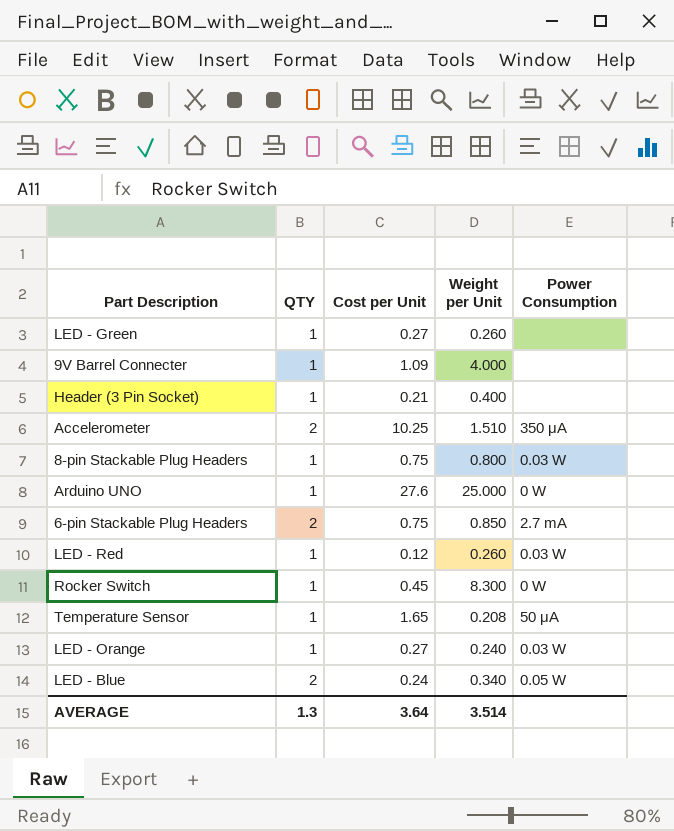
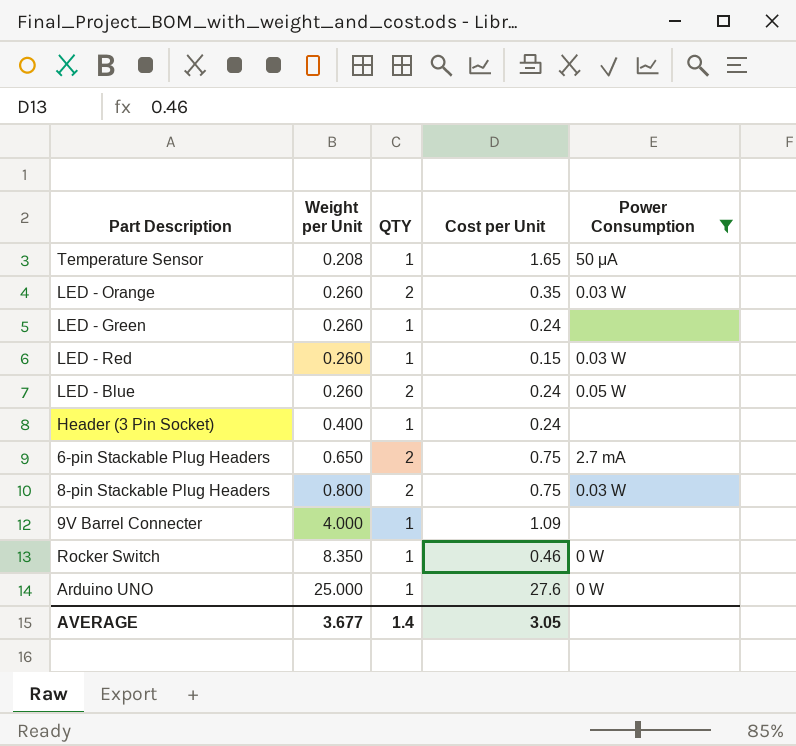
filter: none -> Power Consumption != 350 μA
row order: none -> Weight per Unit ascending
column Weight per Unit | position: 4 -> 2
LED - Orange | Weight per Unit: 0.240 -> 0.260
LED - Orange | QTY: 1 -> 2
LED - Orange | Cost per Unit: 0.27 -> 0.35
LED - Green | Cost per Unit: 0.27 -> 0.24
LED - Red | Cost per Unit: 0.12 -> 0.15
LED - Blue | Weight per Unit: 0.340 -> 0.260
Header (3 Pin Socket) | Cost per Unit: 0.21 -> 0.24
6-pin Stackable Plug Headers | Weight per Unit: 0.850 -> 0.650
8-pin Stackable Plug Headers | QTY: 1 -> 2
Rocker Switch | Weight per Unit: 8.300 -> 8.350
Rocker Switch | Cost per Unit: 0.45 -> 0.46
AVERAGE | Weight per Unit: 3.514 -> 3.677
AVERAGE | QTY: 1.3 -> 1.4
AVERAGE | Cost per Unit: 3.64 -> 3.05

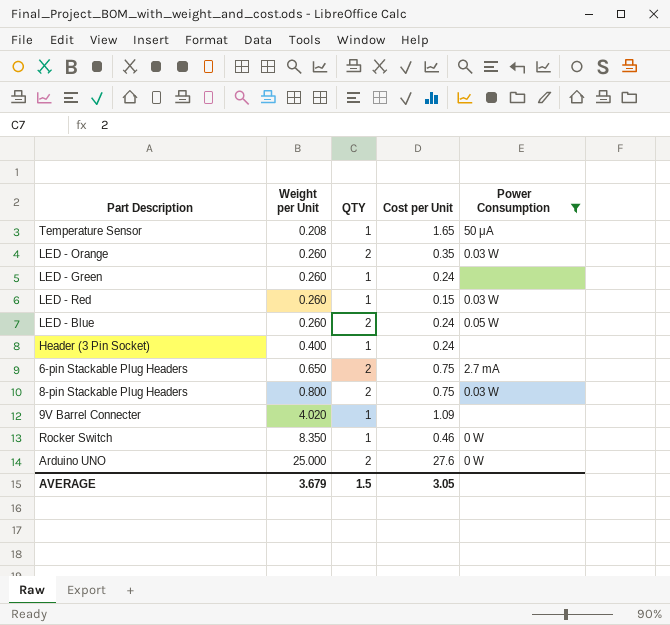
9V Barrel Connecter | Weight per Unit: 4.000 -> 4.020
Arduino UNO | QTY: 1 -> 2
AVERAGE | Weight per Unit: 3.677 -> 3.679
AVERAGE | QTY: 1.4 -> 1.5

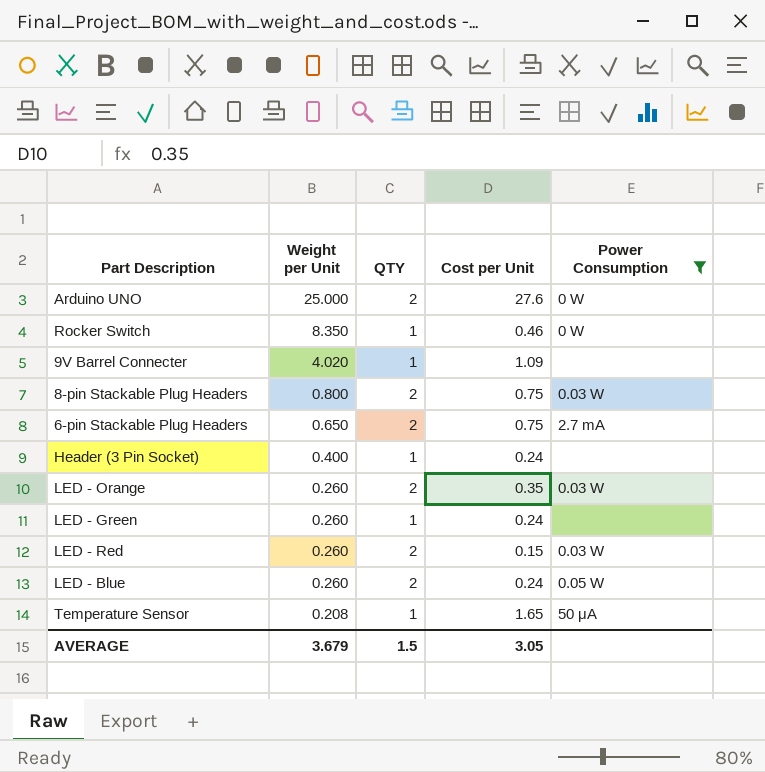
row order: Weight per Unit ascending -> Weight per Unit descending
LED - Red | QTY: 1 -> 2

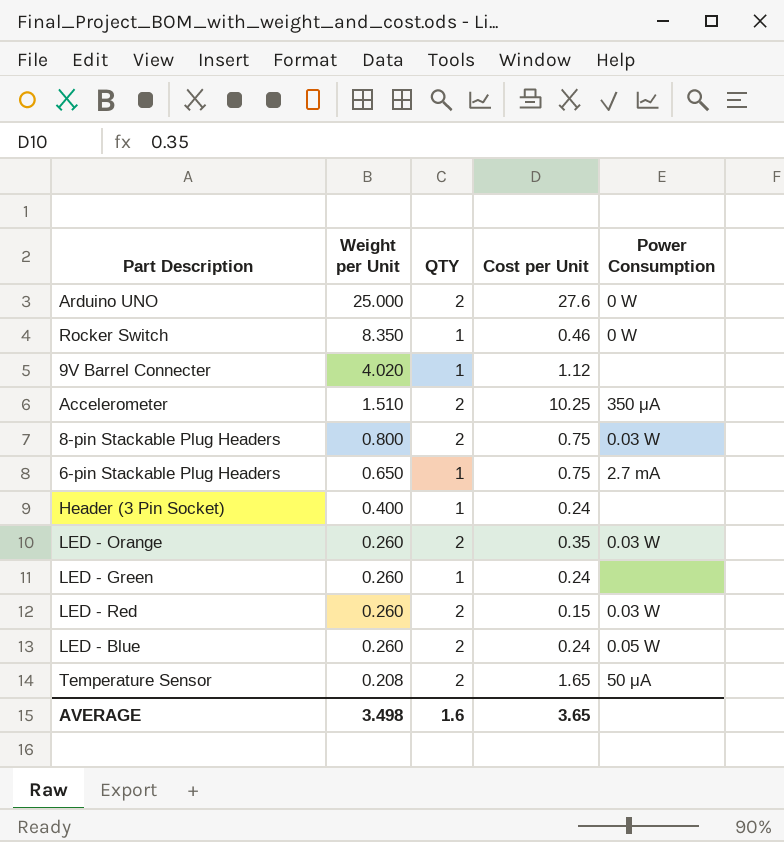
filter: Power Consumption != 350 μA -> none
9V Barrel Connecter | Cost per Unit: 1.09 -> 1.12
6-pin Stackable Plug Headers | QTY: 2 -> 1
Temperature Sensor | QTY: 1 -> 2
AVERAGE | Weight per Unit: 3.679 -> 3.498
AVERAGE | QTY: 1.5 -> 1.6
AVERAGE | Cost per Unit: 3.05 -> 3.65

